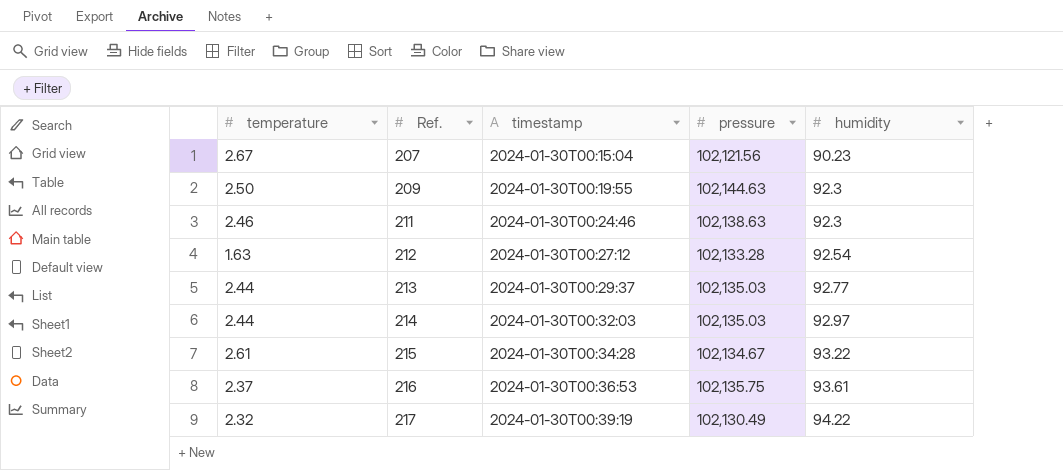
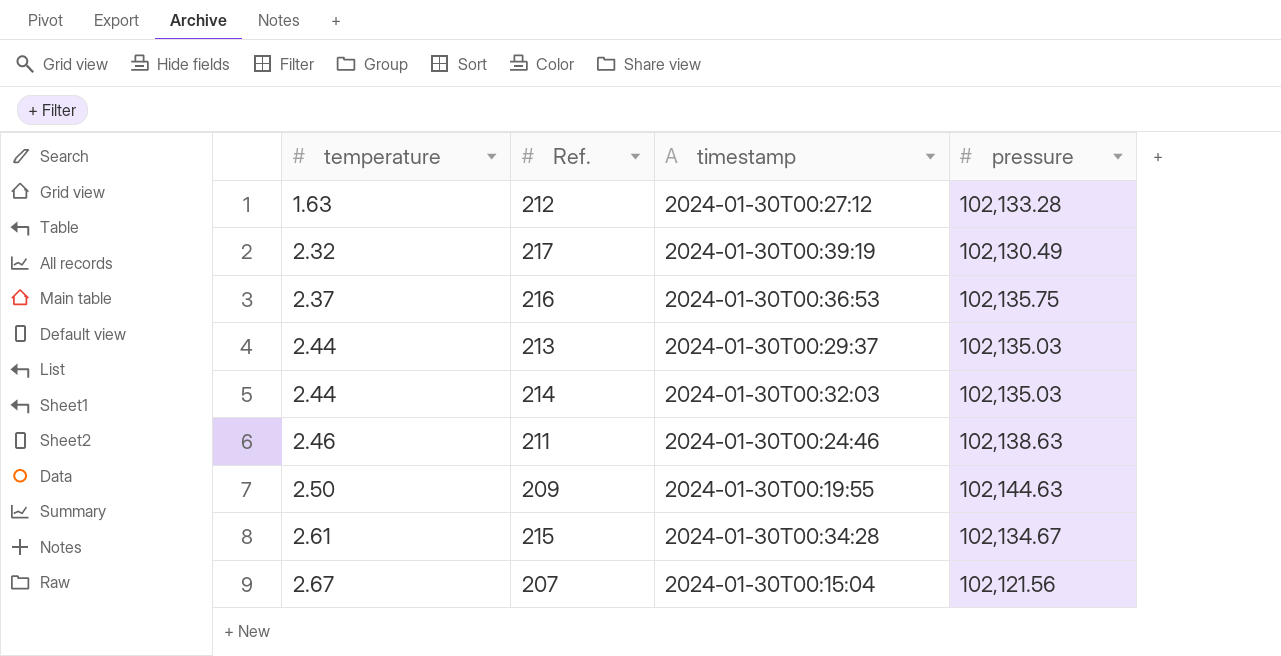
row order: Ref. ascending -> temperature ascending
column humidity | position: 5 -> none

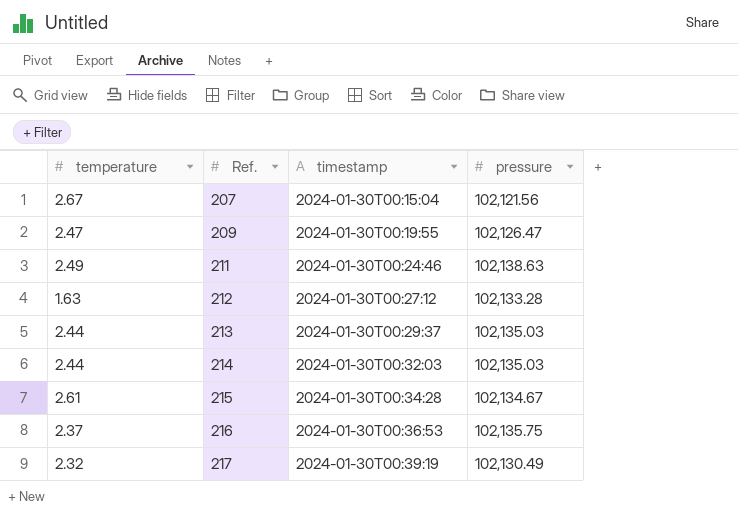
row order: temperature ascending -> Ref. ascending
209 | temperature: 2.50 -> 2.47
209 | pressure: 102,144.63 -> 102,126.47
211 | temperature: 2.46 -> 2.49

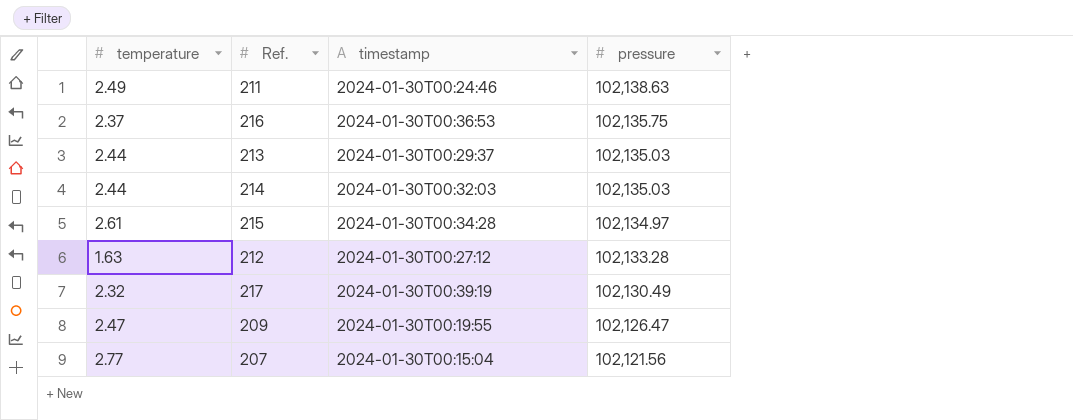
row order: Ref. ascending -> pressure descending
215 | pressure: 102,134.67 -> 102,134.97
207 | temperature: 2.67 -> 2.77

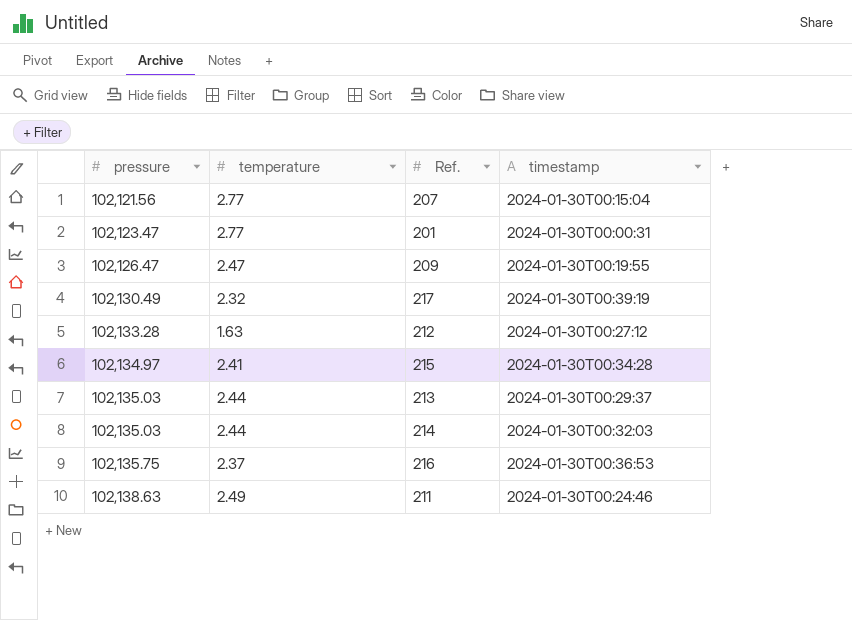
row order: pressure descending -> pressure ascending
column pressure | position: 4 -> 1
row 201: none -> 102,123.47 | 2.77 | 2024-01-30T00:00:31
215 | temperature: 2.61 -> 2.41

